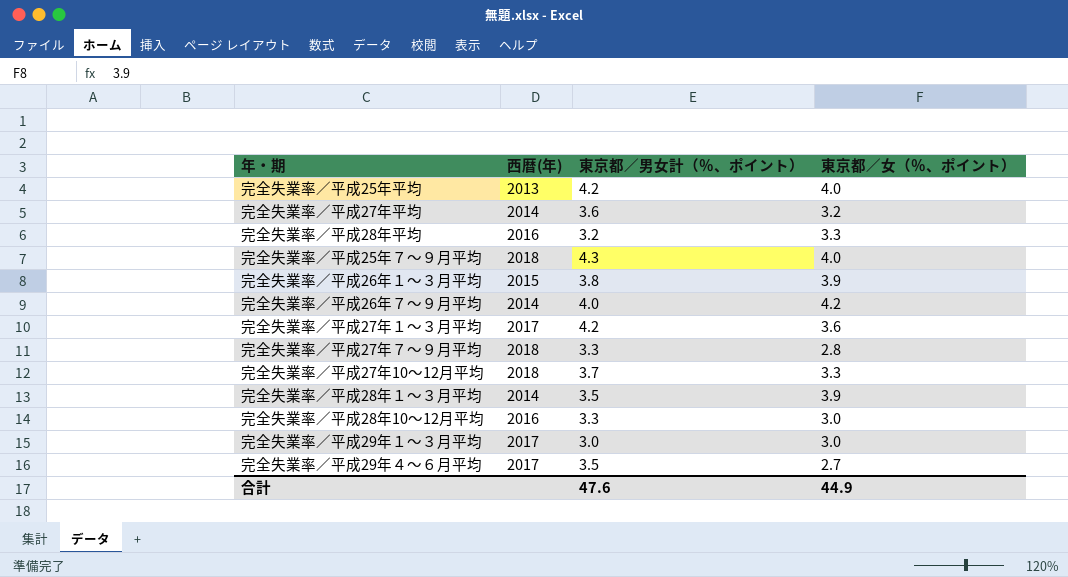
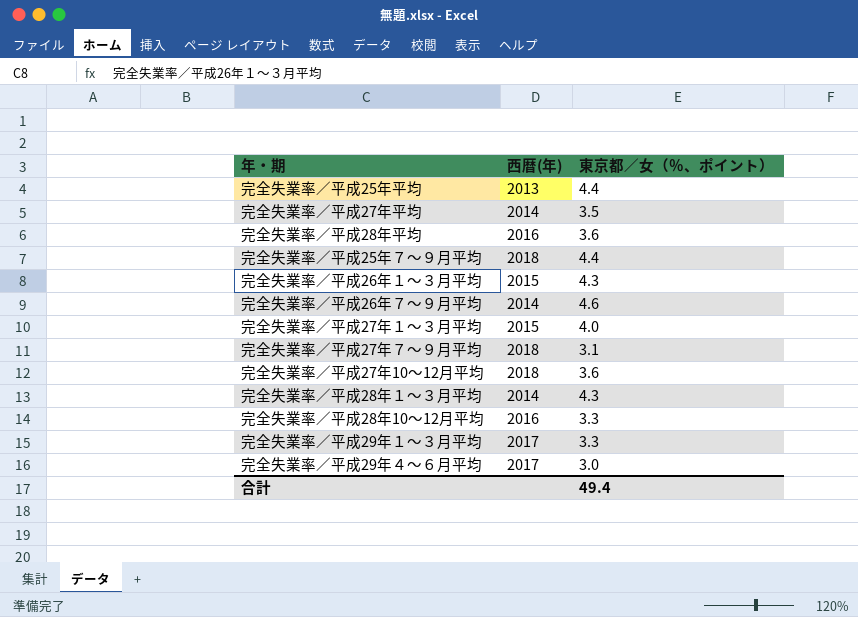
column 東京都／男女計（％、ポイント） | position: 3 -> none
完全失業率／平成25年平均 | 東京都／女（％、ポイント）: 4.0 -> 4.4
完全失業率／平成27年平均 | 東京都／女（％、ポイント）: 3.2 -> 3.5
完全失業率／平成28年平均 | 東京都／女（％、ポイント）: 3.3 -> 3.6
完全失業率／平成25年７～９月平均 | 東京都／女（％、ポイント）: 4.0 -> 4.4
完全失業率／平成26年１～３月平均 | 東京都／女（％、ポイント）: 3.9 -> 4.3
完全失業率／平成26年７～９月平均 | 東京都／女（％、ポイント）: 4.2 -> 4.6
完全失業率／平成27年１～３月平均 | 西暦(年): 2017 -> 2015
完全失業率／平成27年１～３月平均 | 東京都／女（％、ポイント）: 3.6 -> 4.0
完全失業率／平成27年７～９月平均 | 東京都／女（％、ポイント）: 2.8 -> 3.1
完全失業率／平成27年10～12月平均 | 東京都／女（％、ポイント）: 3.3 -> 3.6
完全失業率／平成28年１～３月平均 | 東京都／女（％、ポイント）: 3.9 -> 4.3
完全失業率／平成28年10～12月平均 | 東京都／女（％、ポイント）: 3.0 -> 3.3
完全失業率／平成29年１～３月平均 | 東京都／女（％、ポイント）: 3.0 -> 3.3
完全失業率／平成29年４～６月平均 | 東京都／女（％、ポイント）: 2.7 -> 3.0
合計 | 東京都／女（％、ポイント）: 44.9 -> 49.4

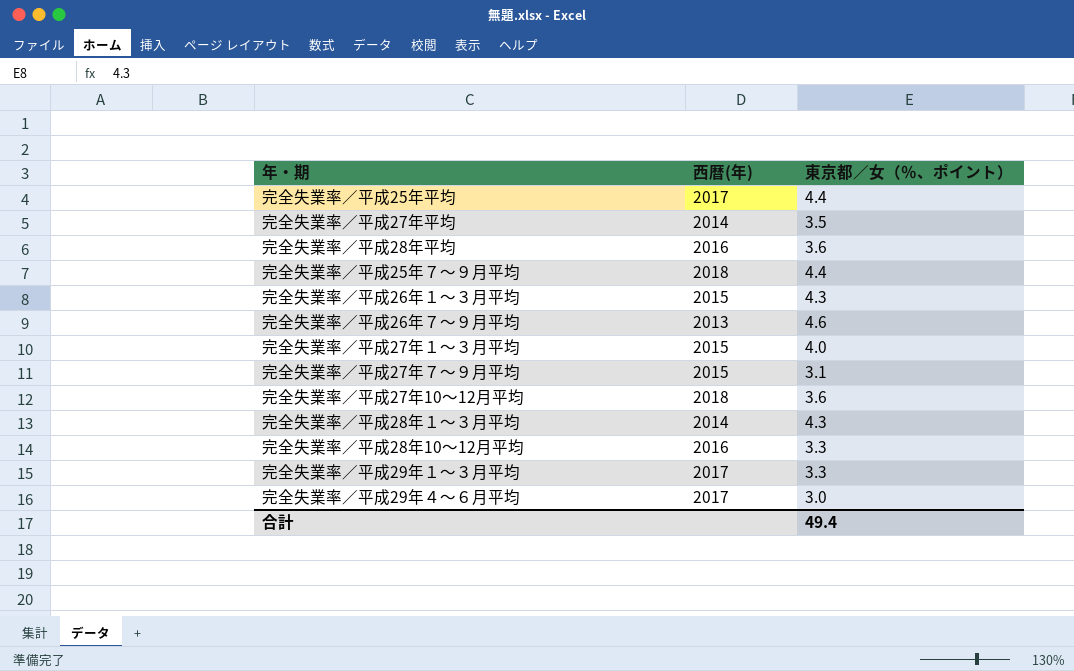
完全失業率／平成25年平均 | 西暦(年): 2013 -> 2017
完全失業率／平成26年７～９月平均 | 西暦(年): 2014 -> 2013
完全失業率／平成27年７～９月平均 | 西暦(年): 2018 -> 2015

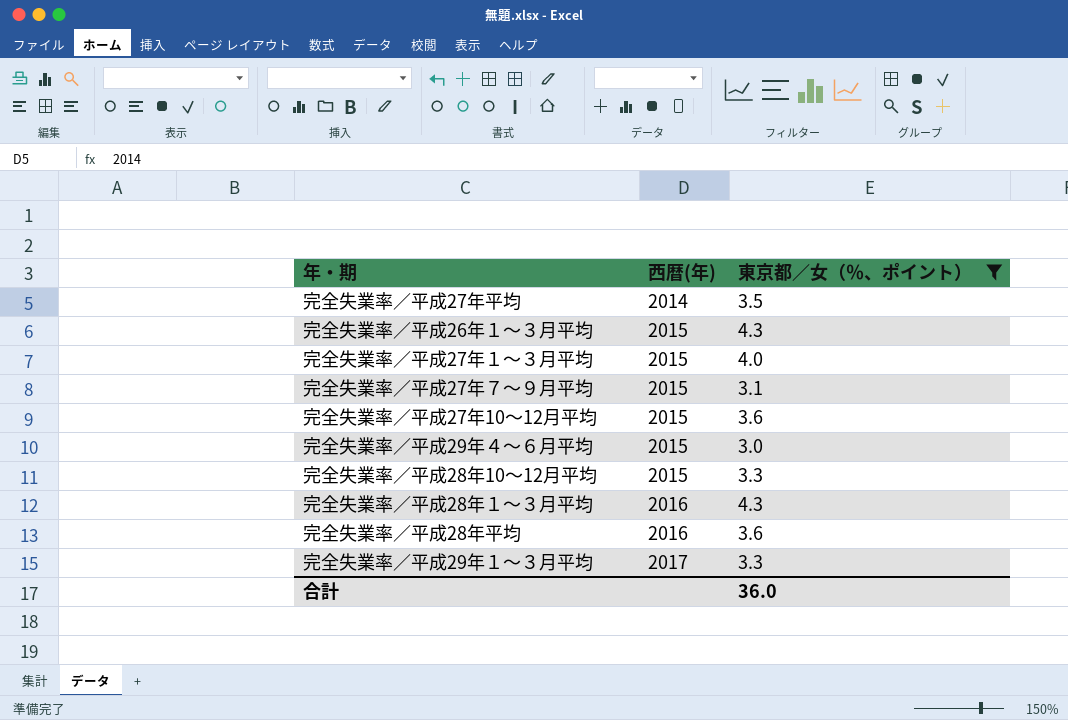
filter: none -> 東京都／女（％、ポイント） <= 4.3
row order: none -> 西暦(年) ascending
完全失業率／平成27年10～12月平均 | 西暦(年): 2018 -> 2015
完全失業率／平成29年４～６月平均 | 西暦(年): 2017 -> 2015
完全失業率／平成28年10～12月平均 | 西暦(年): 2016 -> 2015
完全失業率／平成28年１～３月平均 | 西暦(年): 2014 -> 2016
合計 | 東京都／女（％、ポイント）: 49.4 -> 36.0

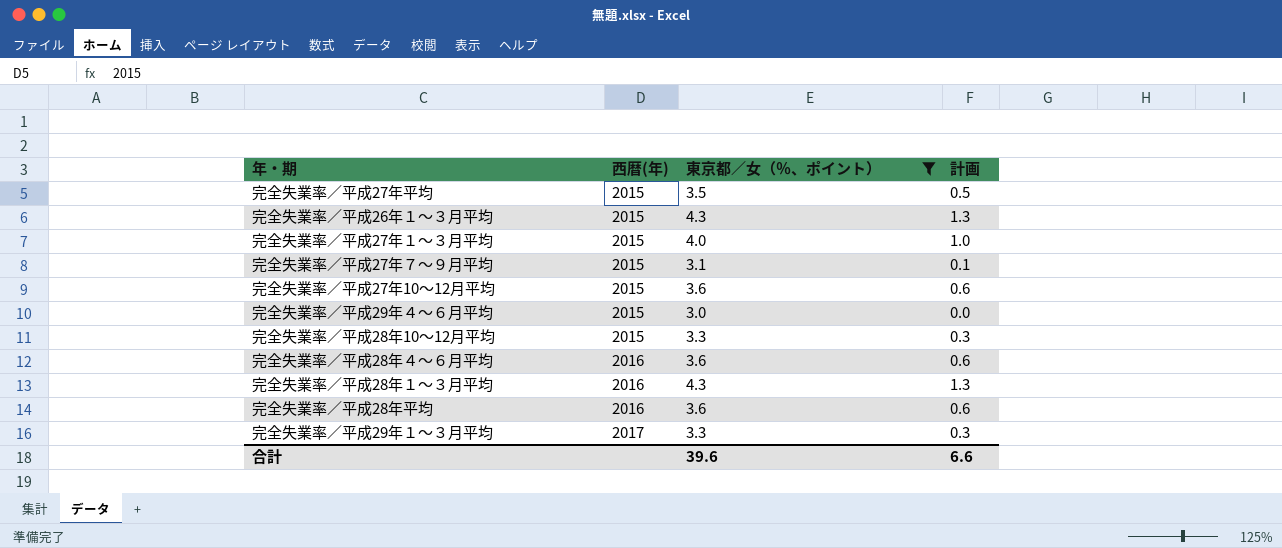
column 計画 | formula: none -> [東京都／女（％、ポイント）] - 3
完全失業率／平成27年平均 | 西暦(年): 2014 -> 2015
row 完全失業率／平成28年４～６月平均: none -> 2016 | 3.6 | 0.6
合計 | 東京都／女（％、ポイント）: 36.0 -> 39.6

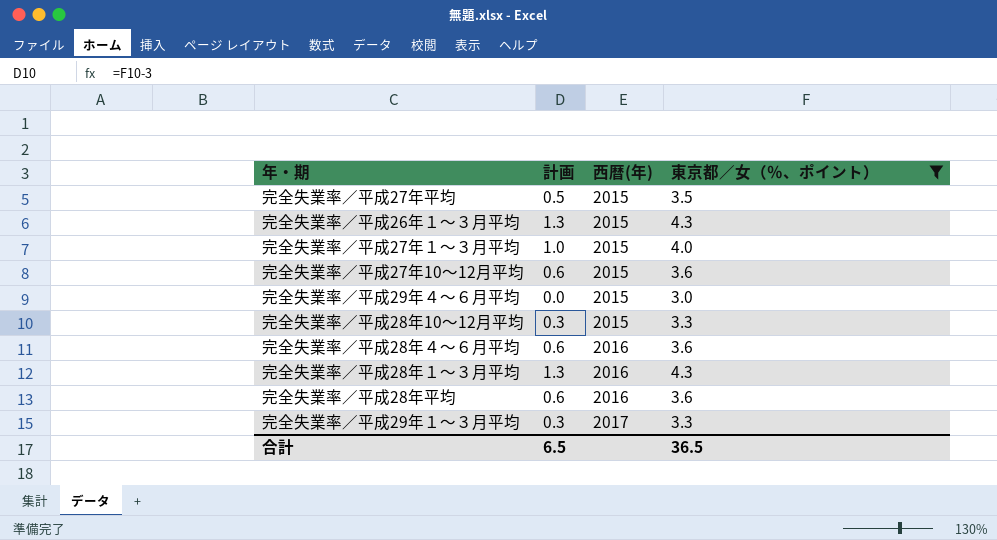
column 計画 | position: 4 -> 2
row 完全失業率／平成27年７～９月平均: 2015 | 3.1 | 0.1 -> none
合計 | 計画: 6.6 -> 6.5
合計 | 東京都／女（％、ポイント）: 39.6 -> 36.5

